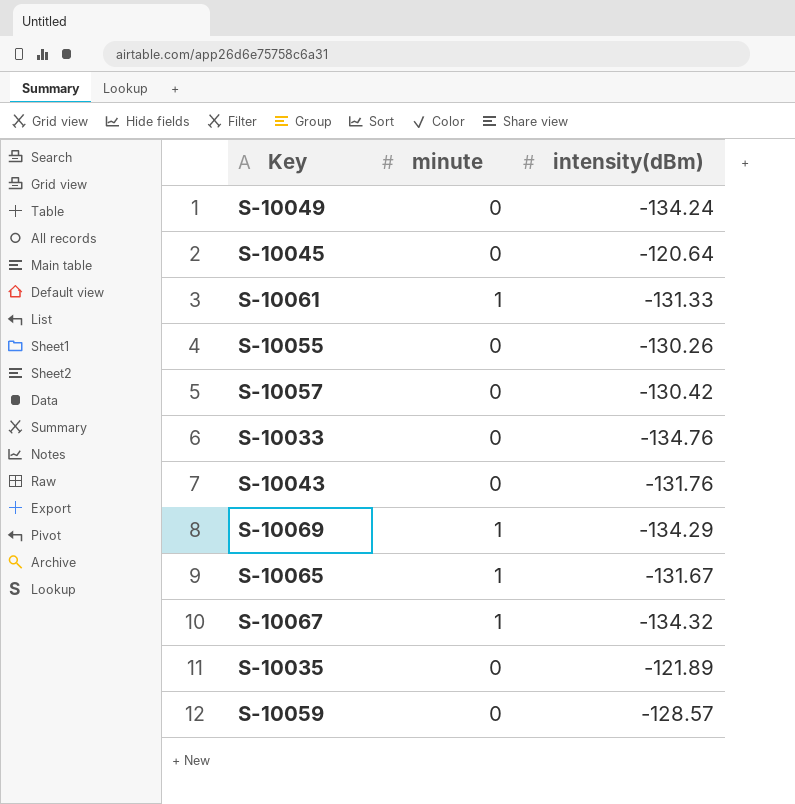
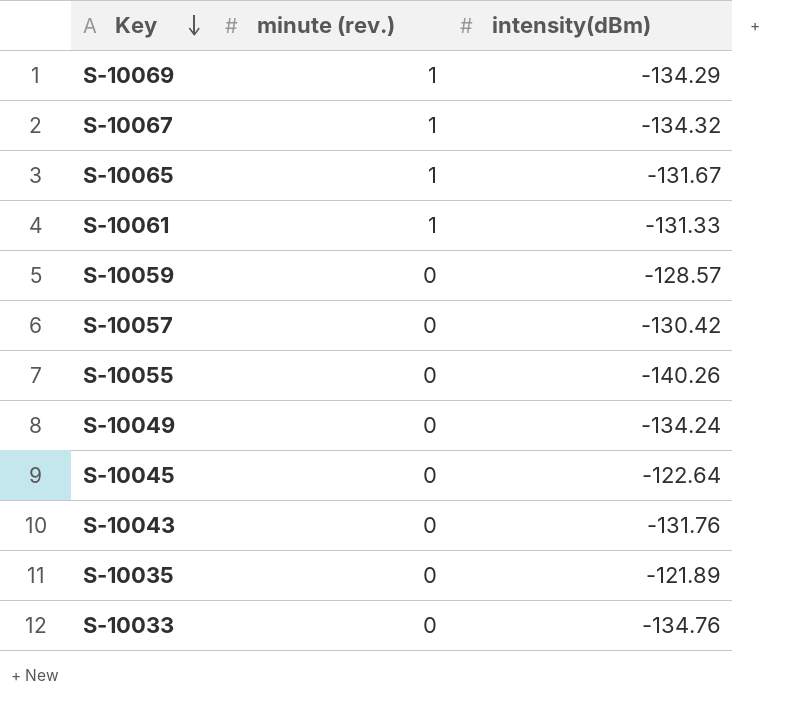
row order: none -> Key descending
column name: minute -> minute (rev.)
S-10055 | intensity(dBm): -130.26 -> -140.26
S-10045 | intensity(dBm): -120.64 -> -122.64

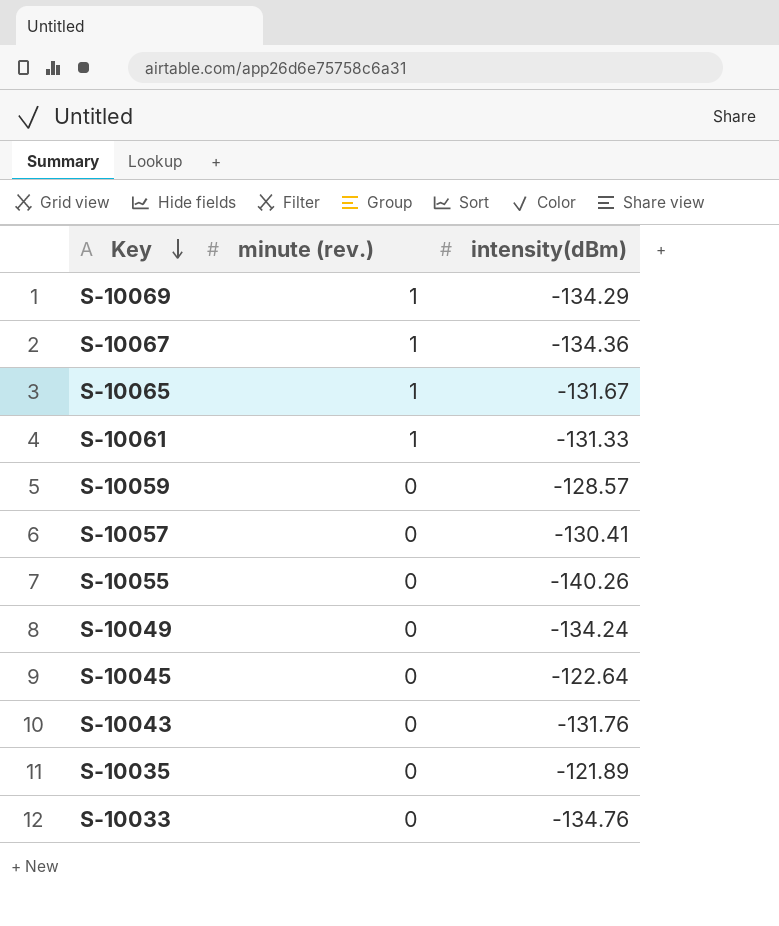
S-10067 | intensity(dBm): -134.32 -> -134.36
S-10057 | intensity(dBm): -130.42 -> -130.41

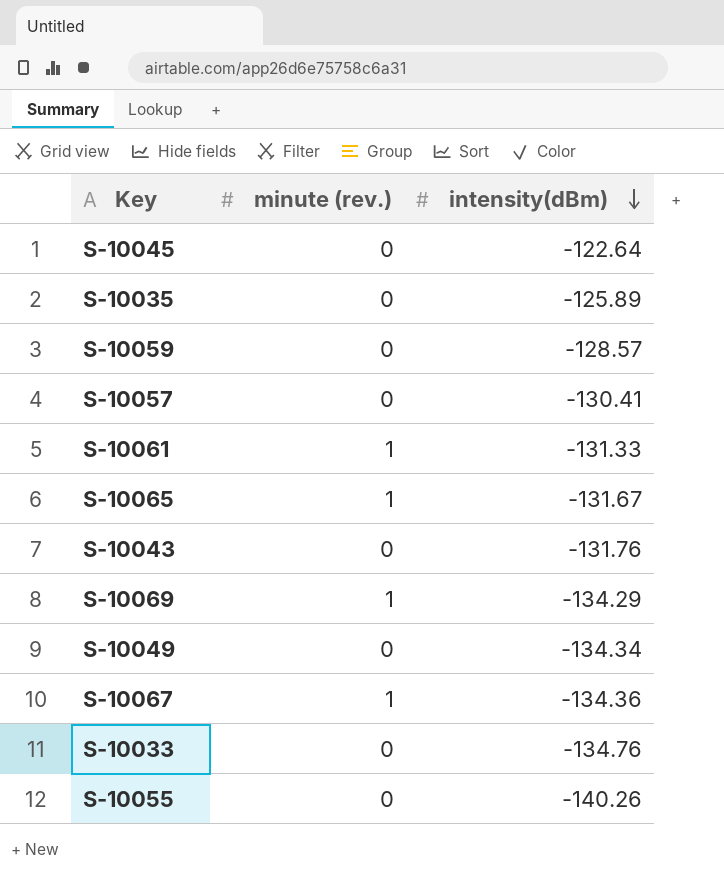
row order: Key descending -> intensity(dBm) descending
S-10035 | intensity(dBm): -121.89 -> -125.89
S-10049 | intensity(dBm): -134.24 -> -134.34

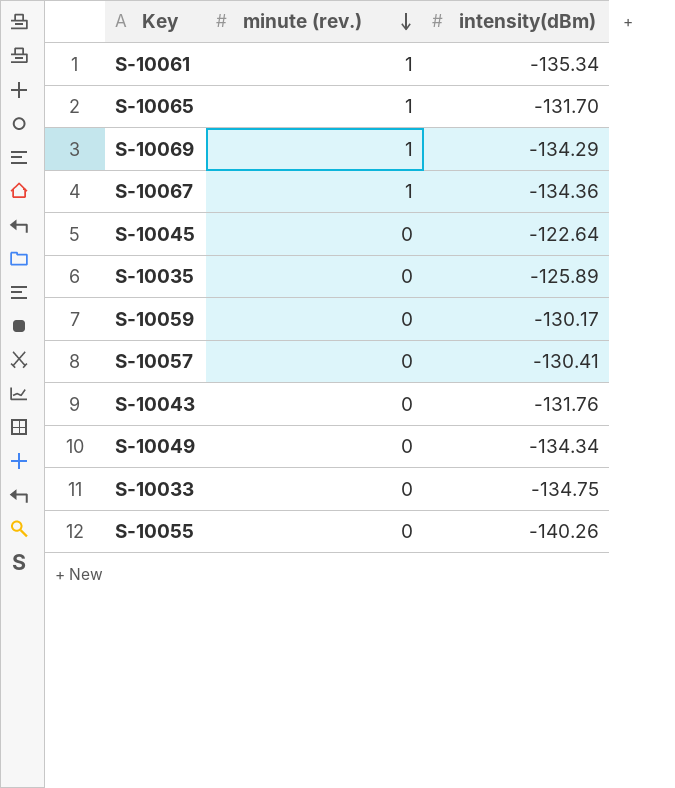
row order: intensity(dBm) descending -> minute (rev.) descending
S-10061 | intensity(dBm): -131.33 -> -135.34
S-10065 | intensity(dBm): -131.67 -> -131.70
S-10059 | intensity(dBm): -128.57 -> -130.17
S-10033 | intensity(dBm): -134.76 -> -134.75

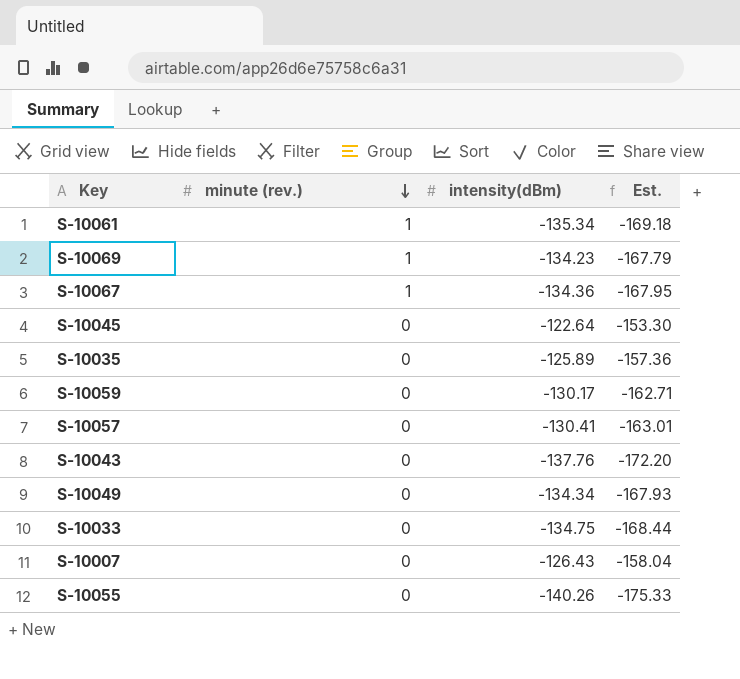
column Est. | formula: none -> [intensity(dBm)] * 1.25
row S-10065: 1 | -131.70 -> none
S-10069 | intensity(dBm): -134.29 -> -134.23
S-10043 | intensity(dBm): -131.76 -> -137.76
row S-10007: none -> 0 | -126.43 | -158.04

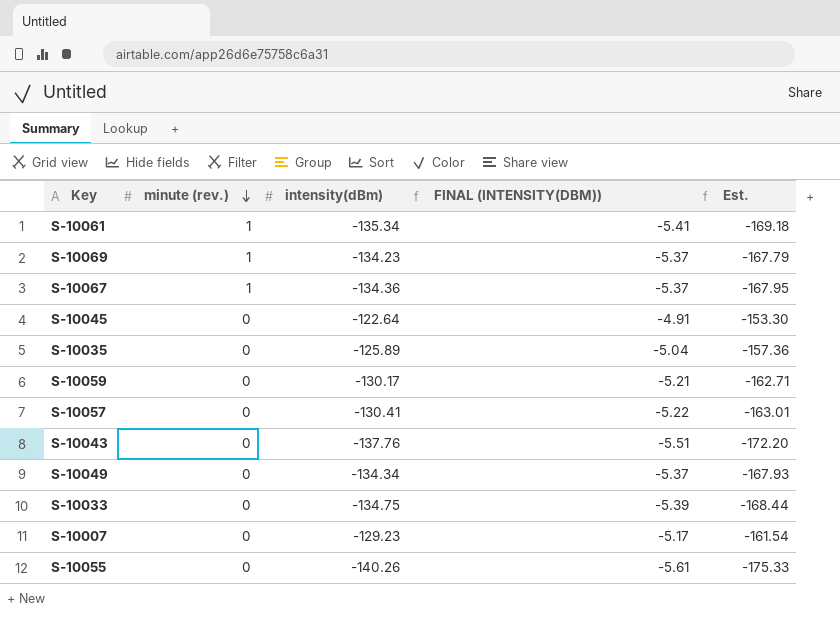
column FINAL (INTENSITY(DBM)) | formula: none -> [intensity(dBm)] * 0.04
S-10007 | intensity(dBm): -126.43 -> -129.23
S-10007 | Est.: -158.04 -> -161.54

